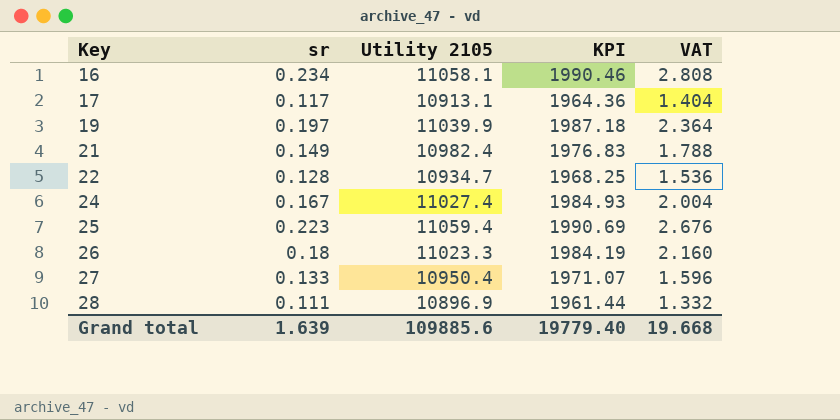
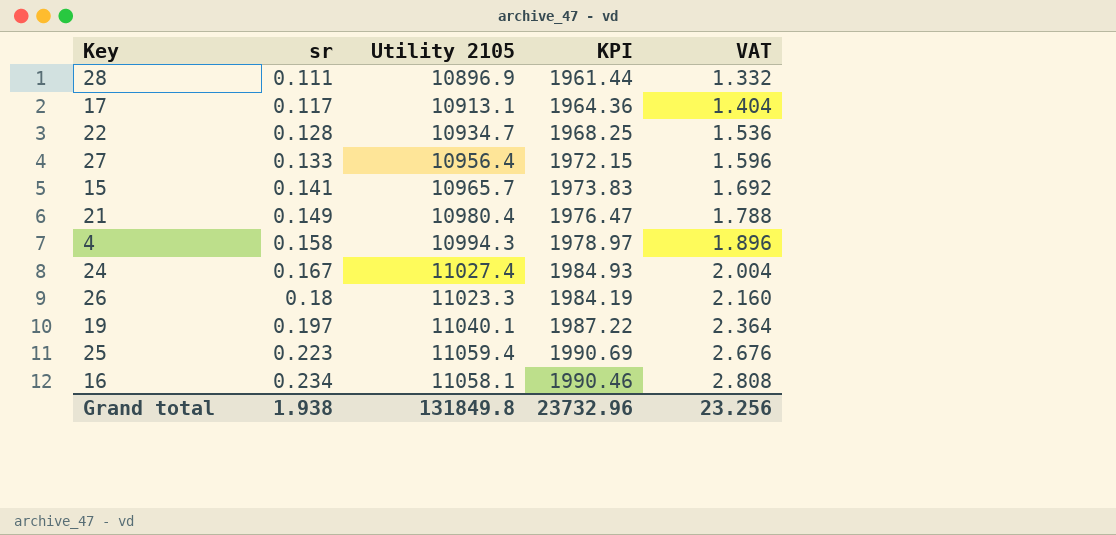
row order: Key ascending -> sr ascending
27 | Utility 2105: 10950.4 -> 10956.4
27 | KPI: 1971.07 -> 1972.15
row 15: none -> 0.141 | 10965.7 | 1973.83 | 1.692
21 | Utility 2105: 10982.4 -> 10980.4
21 | KPI: 1976.83 -> 1976.47
row 4: none -> 0.158 | 10994.3 | 1978.97 | 1.896
19 | Utility 2105: 11039.9 -> 11040.1
19 | KPI: 1987.18 -> 1987.22
Grand total | sr: 1.639 -> 1.938
Grand total | Utility 2105: 109885.6 -> 131849.8
Grand total | KPI: 19779.40 -> 23732.96
Grand total | VAT: 19.668 -> 23.256

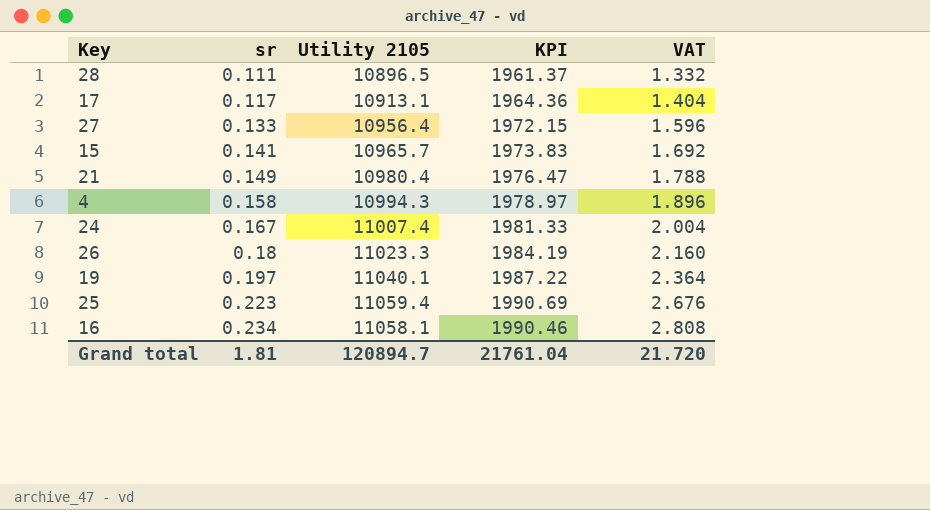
row 22: 0.128 | 10934.7 | 1968.25 | 1.536 -> none
28 | Utility 2105: 10896.9 -> 10896.5
28 | KPI: 1961.44 -> 1961.37
24 | Utility 2105: 11027.4 -> 11007.4
24 | KPI: 1984.93 -> 1981.33
Grand total | sr: 1.938 -> 1.81
Grand total | Utility 2105: 131849.8 -> 120894.7
Grand total | KPI: 23732.96 -> 21761.04
Grand total | VAT: 23.256 -> 21.720

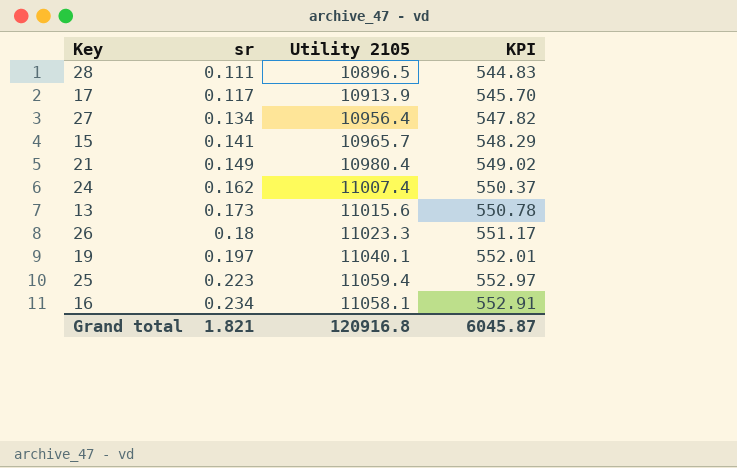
column VAT | formula: [sr] * 12 -> none
column KPI | formula: [Utility 2105] * 0.18 -> [Utility 2105] * 0.05
row 4: 0.158 | 10994.3 | 1978.97 | 1.896 -> none
17 | Utility 2105: 10913.1 -> 10913.9
27 | sr: 0.133 -> 0.134
24 | sr: 0.167 -> 0.162
row 13: none -> 0.173 | 11015.6 | 550.78
Grand total | sr: 1.81 -> 1.821
Grand total | Utility 2105: 120894.7 -> 120916.8
Grand total | KPI: 21761.04 -> 6045.87

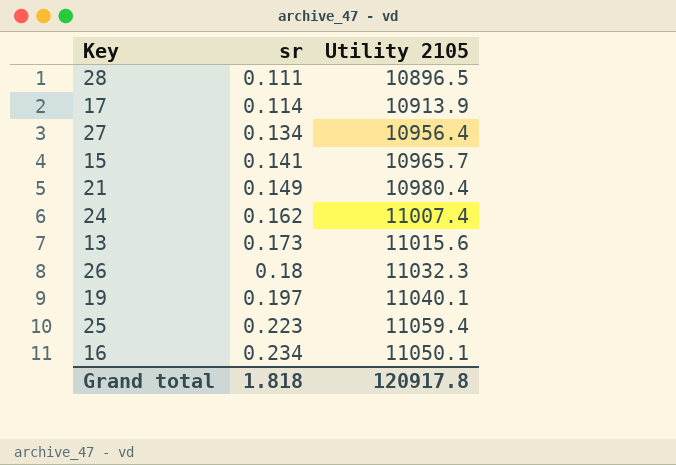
column KPI | formula: [Utility 2105] * 0.05 -> none
17 | sr: 0.117 -> 0.114
26 | Utility 2105: 11023.3 -> 11032.3
16 | Utility 2105: 11058.1 -> 11050.1
Grand total | sr: 1.821 -> 1.818
Grand total | Utility 2105: 120916.8 -> 120917.8

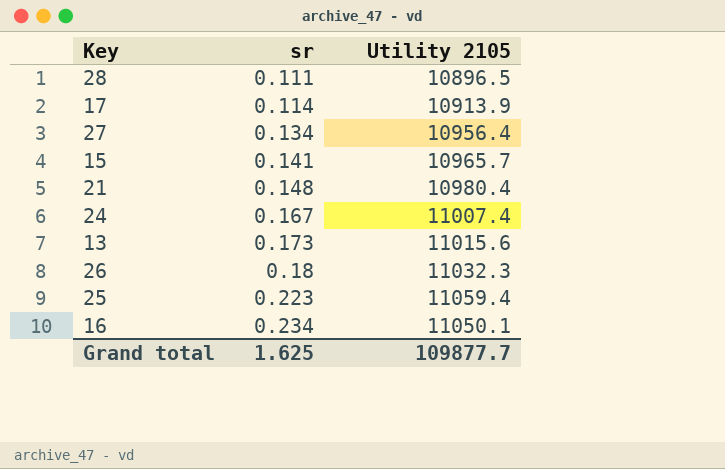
row 19: 0.197 | 11040.1 -> none
21 | sr: 0.149 -> 0.148
24 | sr: 0.162 -> 0.167
Grand total | sr: 1.818 -> 1.625
Grand total | Utility 2105: 120917.8 -> 109877.7

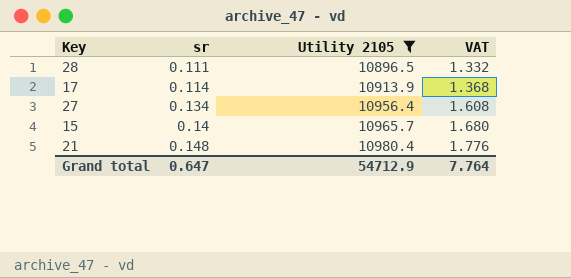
filter: none -> Utility 2105 <= 10980.4
column VAT | formula: none -> [sr] * 12
15 | sr: 0.141 -> 0.14
Grand total | sr: 1.625 -> 0.647
Grand total | Utility 2105: 109877.7 -> 54712.9

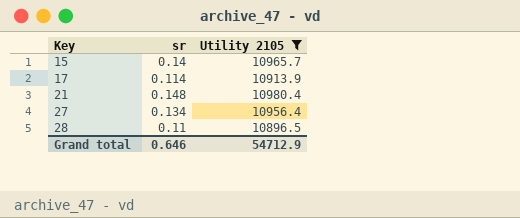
row order: sr ascending -> Key ascending
column VAT | formula: [sr] * 12 -> none
28 | sr: 0.111 -> 0.11
Grand total | sr: 0.647 -> 0.646

